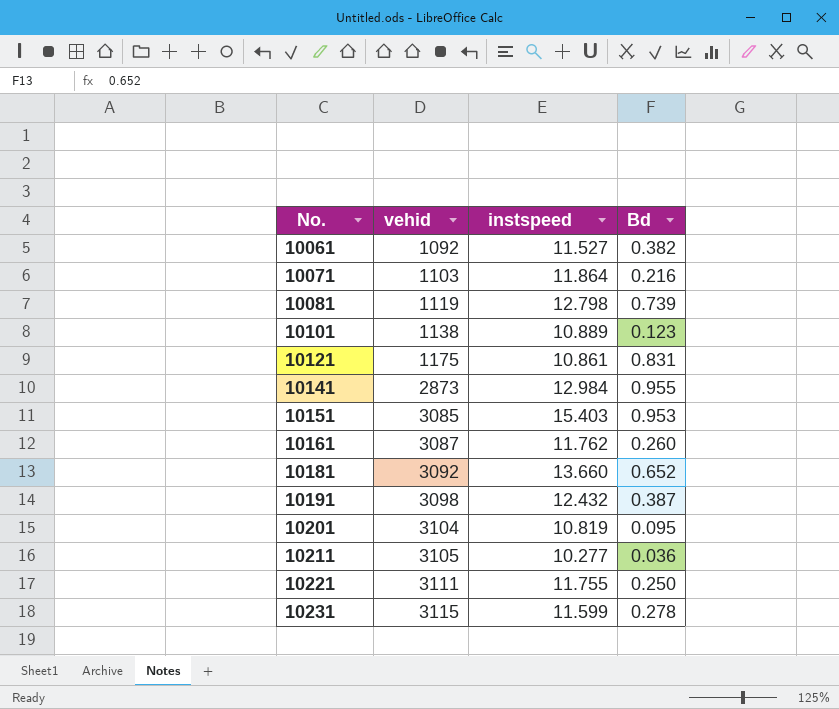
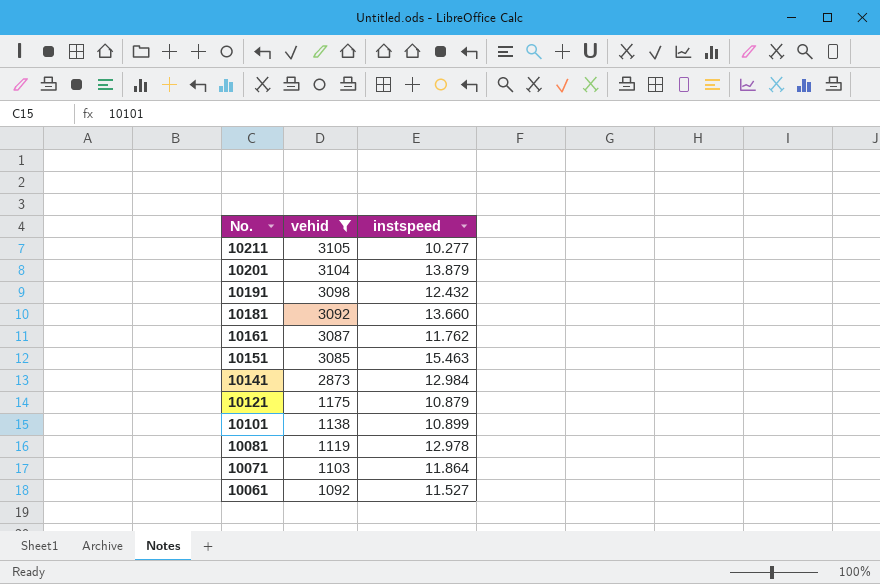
filter: none -> vehid <= 3105
row order: No. ascending -> No. descending
column Bd | position: 4 -> none
10201 | instspeed: 10.819 -> 13.879
10151 | instspeed: 15.403 -> 15.463
10121 | instspeed: 10.861 -> 10.879
10101 | instspeed: 10.889 -> 10.899
10081 | instspeed: 12.798 -> 12.978

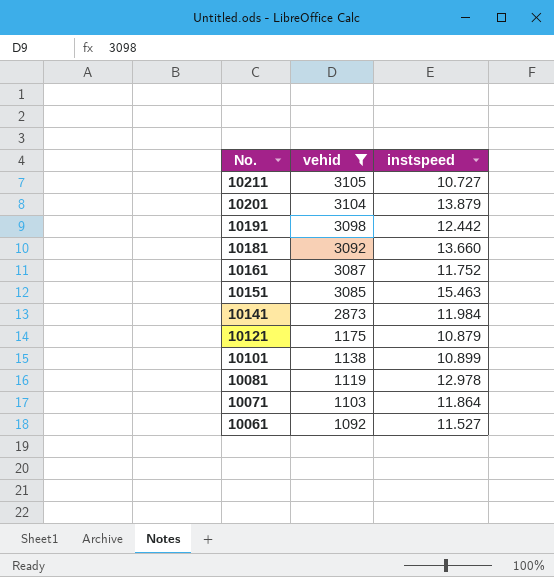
10211 | instspeed: 10.277 -> 10.727
10191 | instspeed: 12.432 -> 12.442
10161 | instspeed: 11.762 -> 11.752
10141 | instspeed: 12.984 -> 11.984

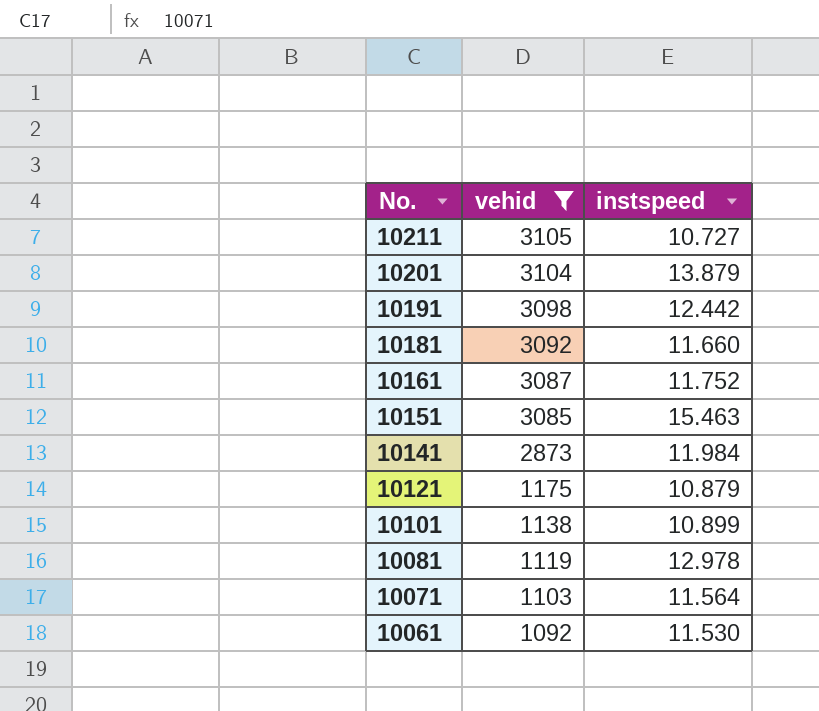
10181 | instspeed: 13.660 -> 11.660
10071 | instspeed: 11.864 -> 11.564
10061 | instspeed: 11.527 -> 11.530

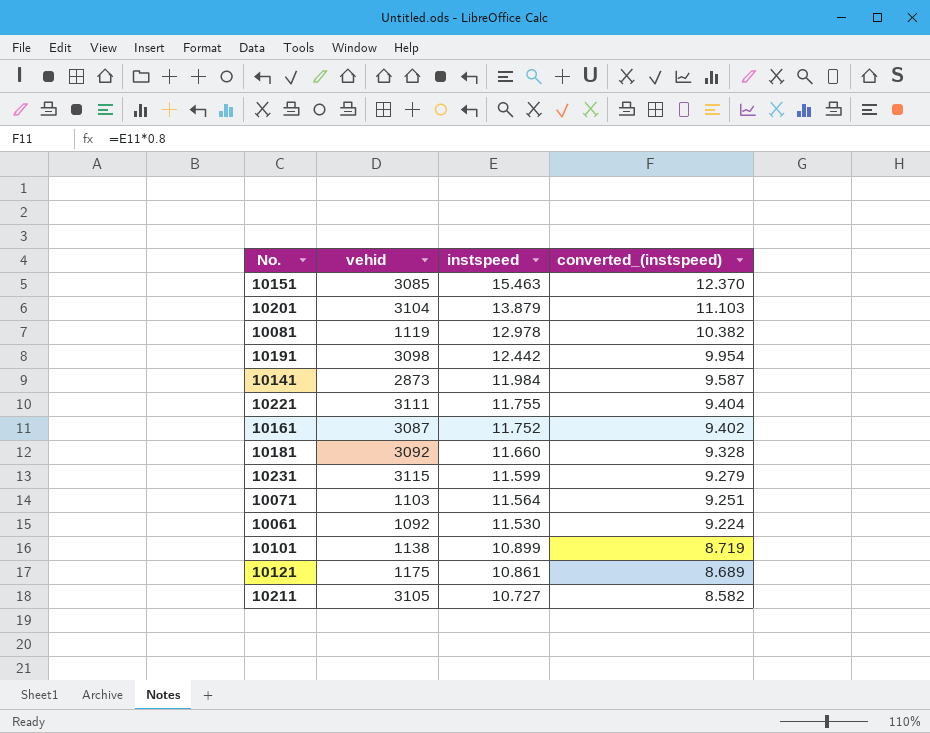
filter: vehid <= 3105 -> none
row order: No. descending -> instspeed descending
column converted_(instspeed) | formula: none -> [instspeed] * 0.8
10121 | instspeed: 10.879 -> 10.861

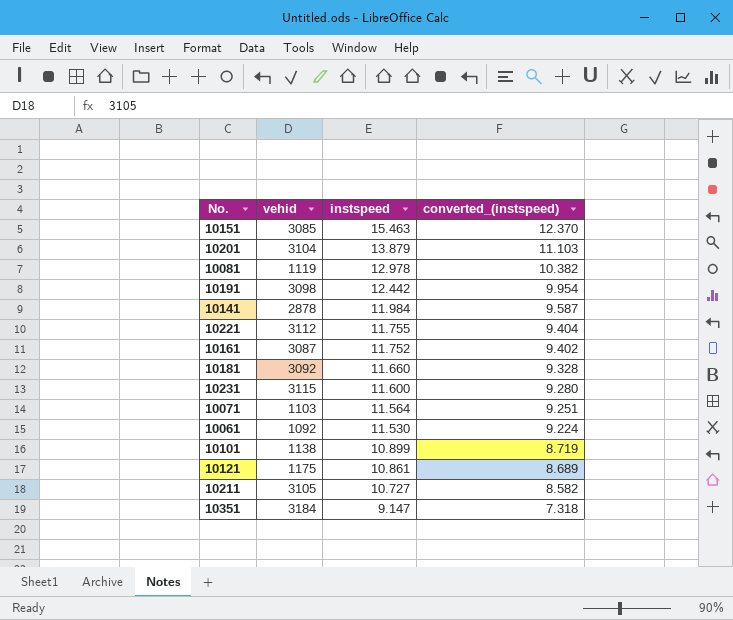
10141 | vehid: 2873 -> 2878
10221 | vehid: 3111 -> 3112
10231 | instspeed: 11.599 -> 11.600
10231 | converted_(instspeed): 9.279 -> 9.280
row 10351: none -> 3184 | 9.147 | 7.318

